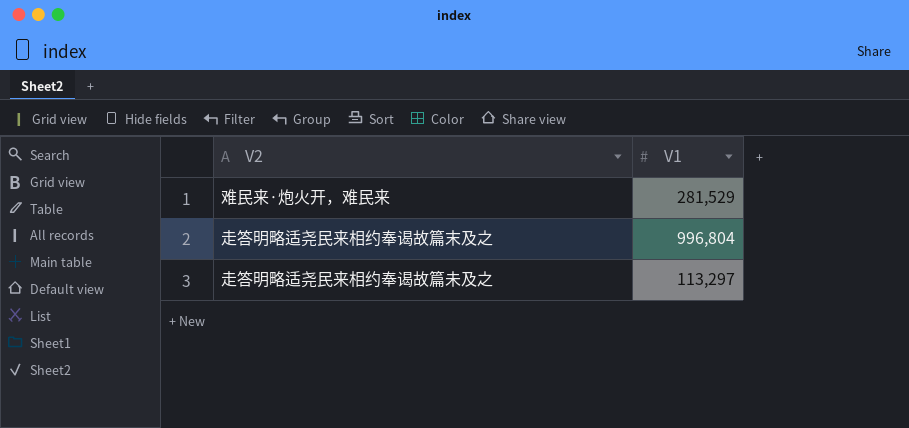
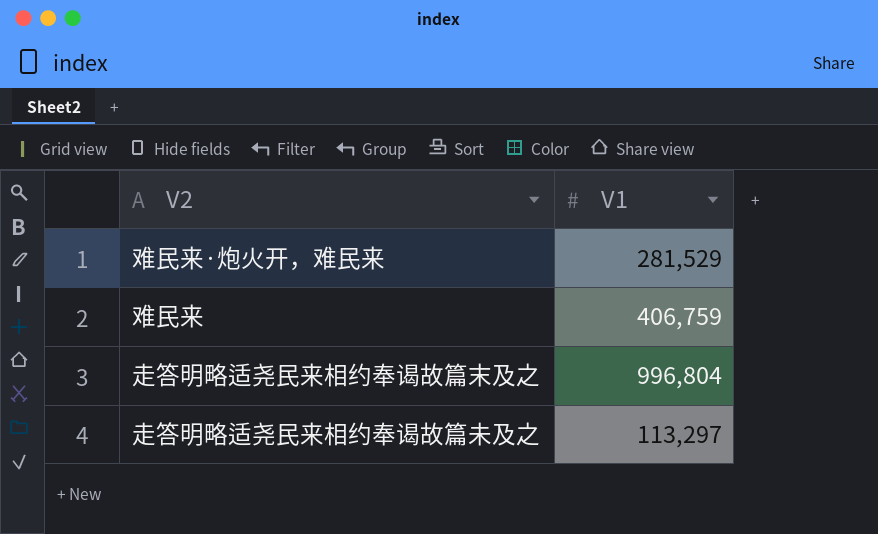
row 难民来: none -> 406,759

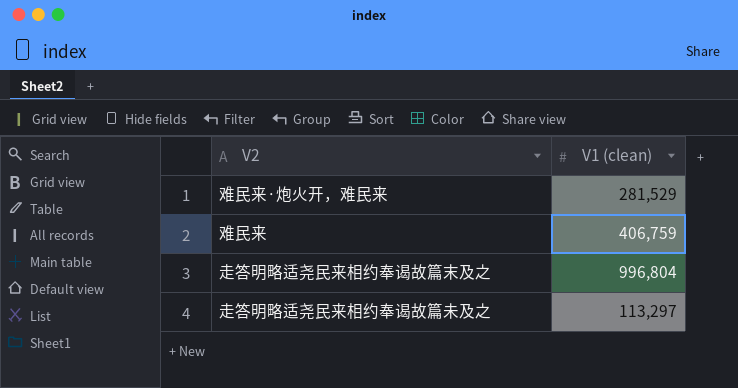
column name: V1 -> V1 (clean)

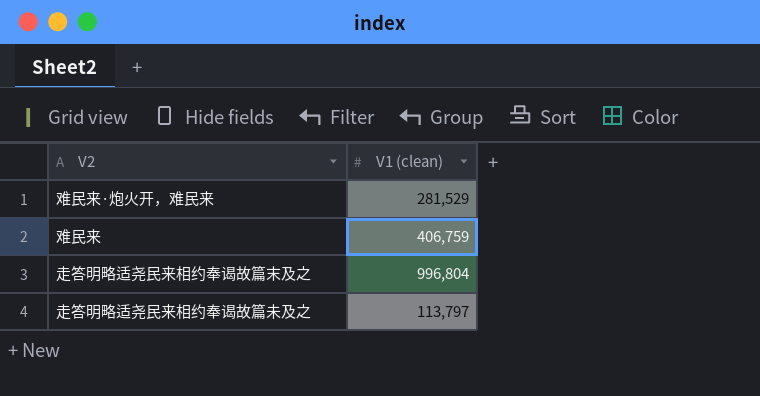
走答明略适尧民来相约奉谒故篇未及之 | V1 (clean): 113,297 -> 113,797

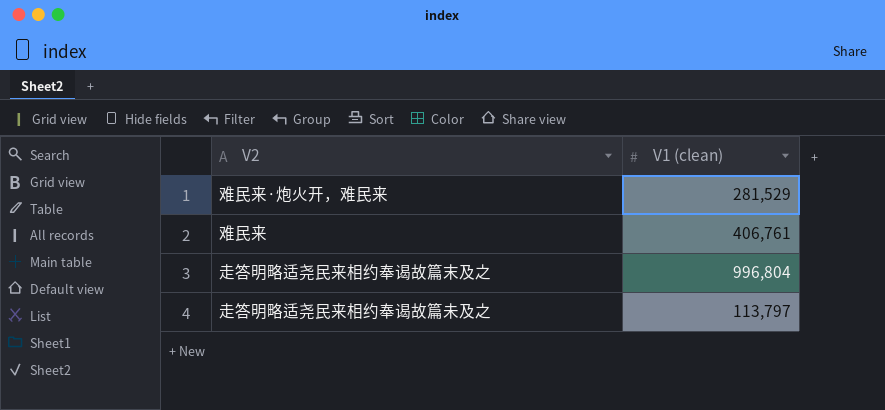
难民来 | V1 (clean): 406,759 -> 406,761

